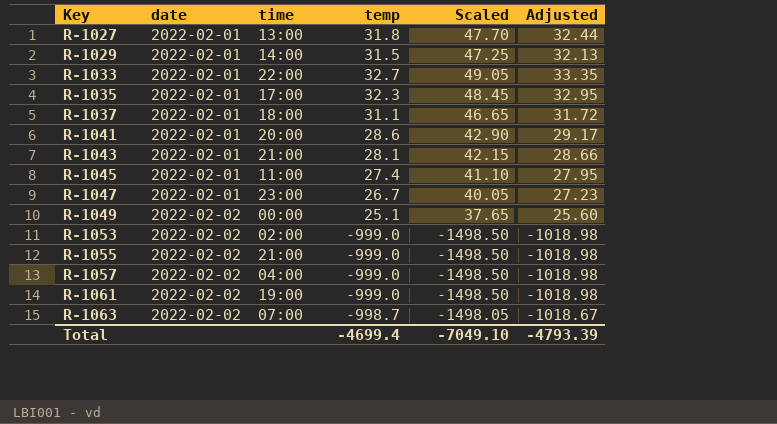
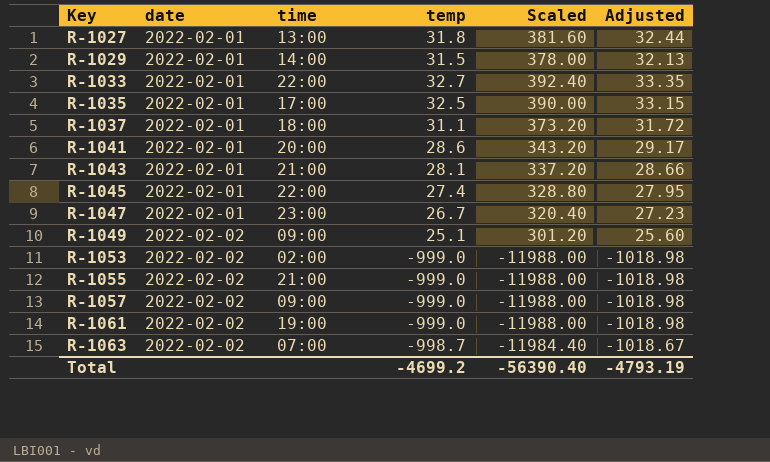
column Scaled | formula: [temp] * 1.5 -> [temp] * 12
R-1035 | temp: 32.3 -> 32.5
R-1035 | Adjusted: 32.95 -> 33.15
R-1045 | time: 11:00 -> 22:00
R-1049 | time: 00:00 -> 09:00
R-1057 | time: 04:00 -> 09:00
Total | temp: -4699.4 -> -4699.2
Total | Scaled: -7049.10 -> -56390.40
Total | Adjusted: -4793.39 -> -4793.19

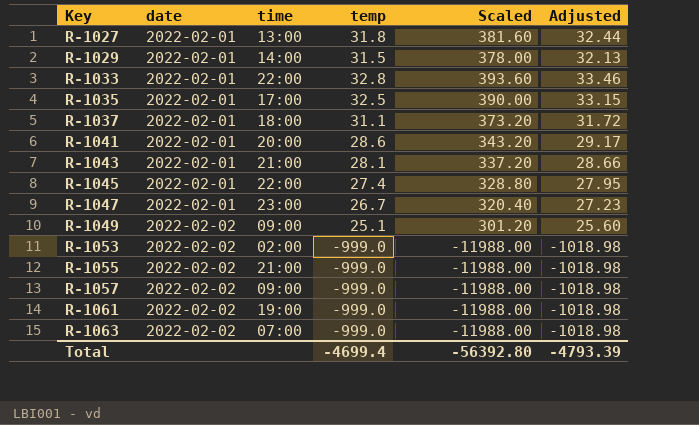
R-1033 | temp: 32.7 -> 32.8
R-1033 | Scaled: 392.40 -> 393.60
R-1033 | Adjusted: 33.35 -> 33.46
R-1063 | temp: -998.7 -> -999.0
R-1063 | Scaled: -11984.40 -> -11988.00
R-1063 | Adjusted: -1018.67 -> -1018.98
Total | temp: -4699.2 -> -4699.4
Total | Scaled: -56390.40 -> -56392.80
Total | Adjusted: -4793.19 -> -4793.39

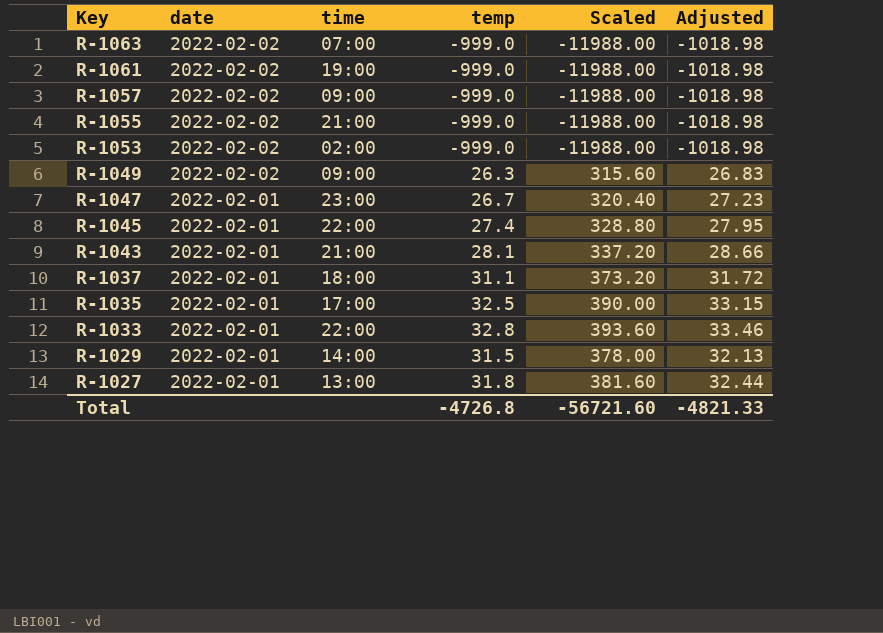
row order: Key ascending -> Key descending
row R-1041: 2022-02-01 | 20:00 | 28.6 | 343.20 | 29.17 -> none
R-1049 | temp: 25.1 -> 26.3
R-1049 | Scaled: 301.20 -> 315.60
R-1049 | Adjusted: 25.60 -> 26.83
Total | temp: -4699.4 -> -4726.8
Total | Scaled: -56392.80 -> -56721.60
Total | Adjusted: -4793.39 -> -4821.33

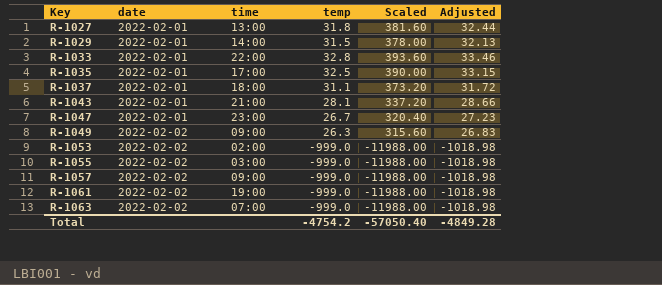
row order: Key descending -> Key ascending
row R-1045: 2022-02-01 | 22:00 | 27.4 | 328.80 | 27.95 -> none
R-1055 | time: 21:00 -> 03:00
Total | temp: -4726.8 -> -4754.2
Total | Scaled: -56721.60 -> -57050.40
Total | Adjusted: -4821.33 -> -4849.28

